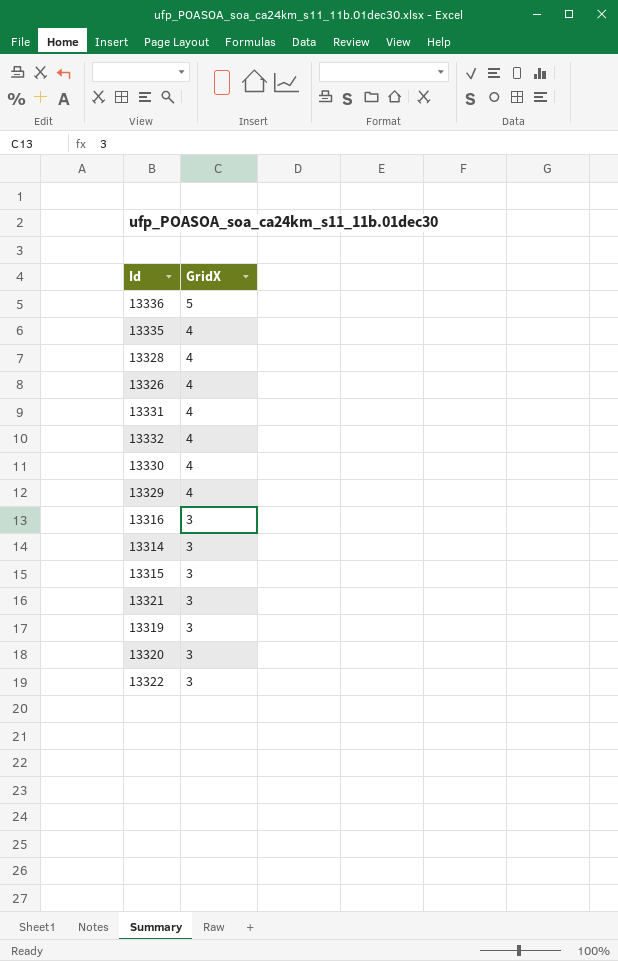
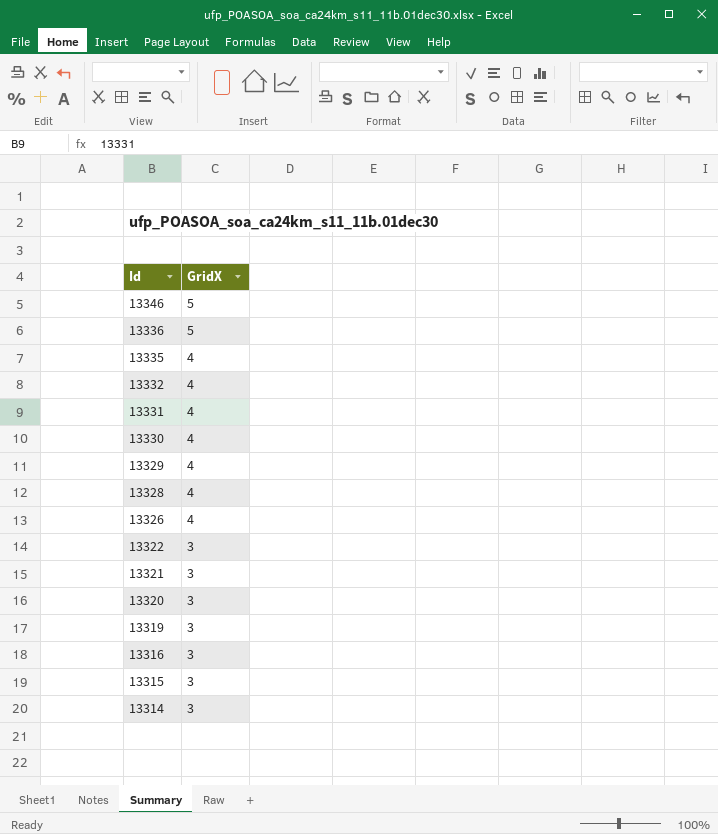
row order: GridX descending -> Id descending
row 13346: none -> 5

